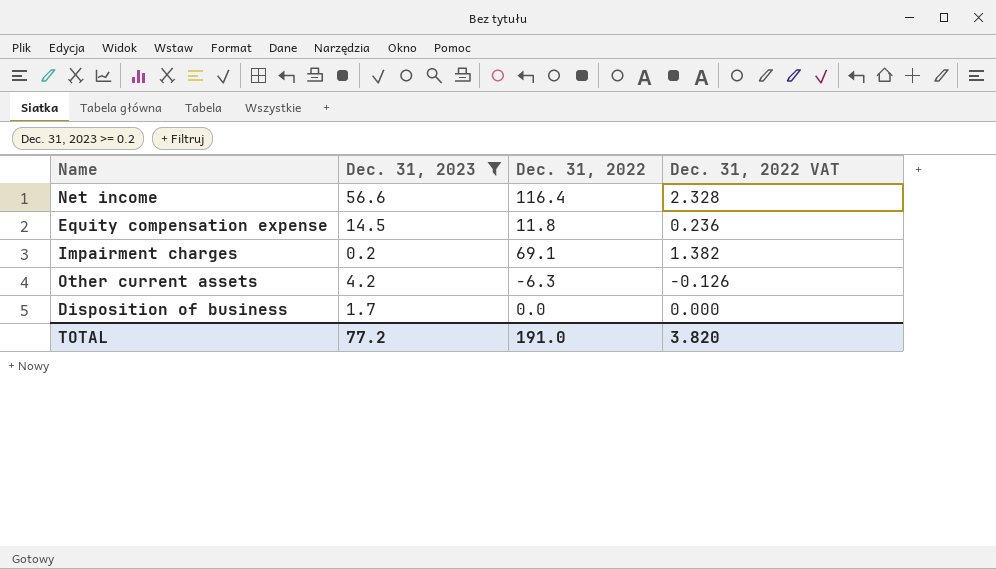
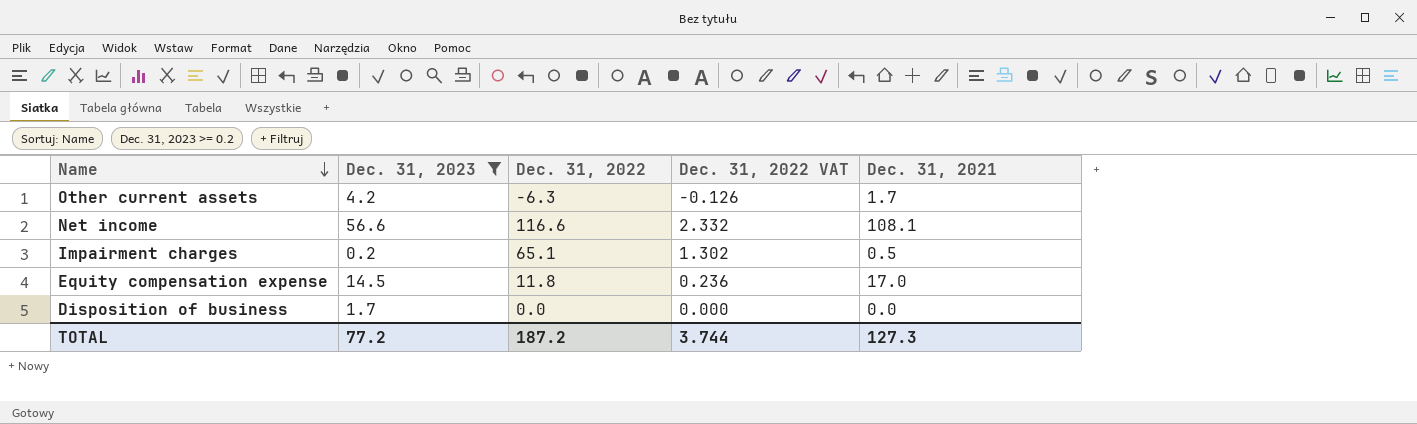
row order: none -> Name descending
column Dec. 31, 2021 | position: none -> 5
Net income | Dec. 31, 2022: 116.4 -> 116.6
Net income | Dec. 31, 2022 VAT: 2.328 -> 2.332
Impairment charges | Dec. 31, 2022: 69.1 -> 65.1
Impairment charges | Dec. 31, 2022 VAT: 1.382 -> 1.302
TOTAL | Dec. 31, 2022: 191.0 -> 187.2
TOTAL | Dec. 31, 2022 VAT: 3.820 -> 3.744

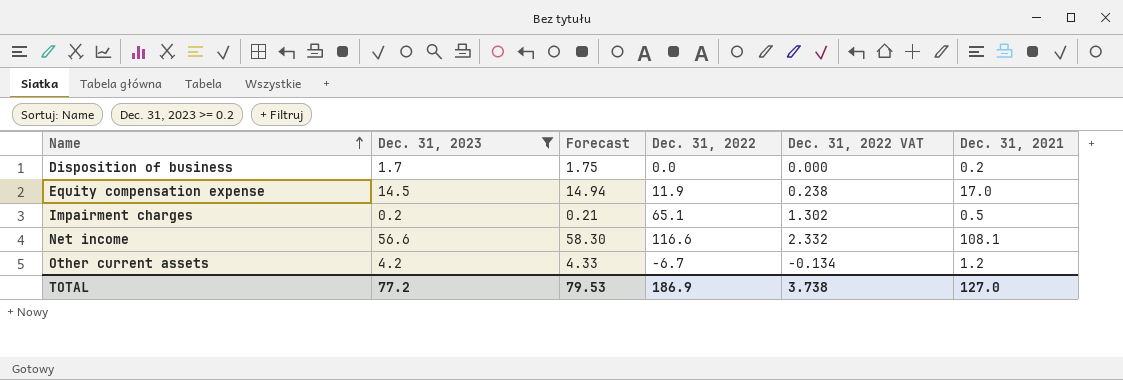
row order: Name descending -> Name ascending
column Forecast | formula: none -> [Dec. 31, 2023] * 1.03
Disposition of business | Dec. 31, 2021: 0.0 -> 0.2
Equity compensation expense | Dec. 31, 2022: 11.8 -> 11.9
Equity compensation expense | Dec. 31, 2022 VAT: 0.236 -> 0.238
Other current assets | Dec. 31, 2022: -6.3 -> -6.7
Other current assets | Dec. 31, 2022 VAT: -0.126 -> -0.134
Other current assets | Dec. 31, 2021: 1.7 -> 1.2
TOTAL | Dec. 31, 2022: 187.2 -> 186.9
TOTAL | Dec. 31, 2022 VAT: 3.744 -> 3.738
TOTAL | Dec. 31, 2021: 127.3 -> 127.0

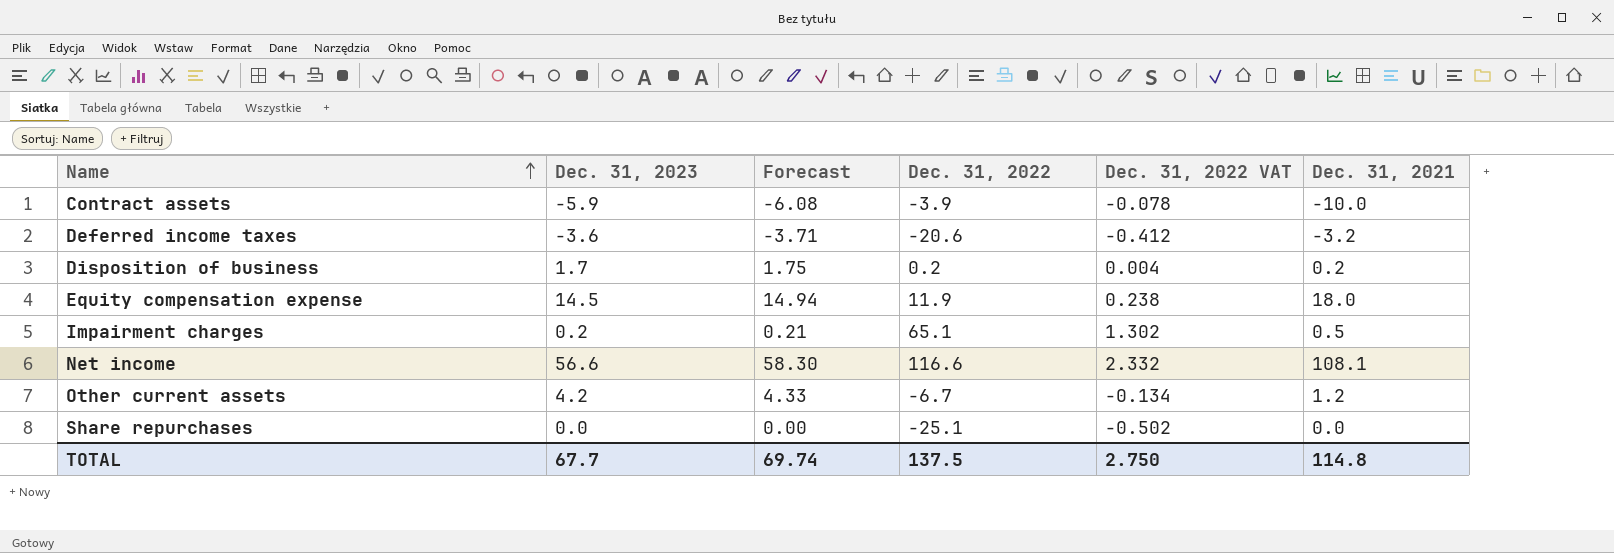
filter: Dec. 31, 2023 >= 0.2 -> none
Disposition of business | Dec. 31, 2022: 0.0 -> 0.2
Disposition of business | Dec. 31, 2022 VAT: 0.000 -> 0.004
Equity compensation expense | Dec. 31, 2021: 17.0 -> 18.0
TOTAL | Dec. 31, 2023: 77.2 -> 67.7
TOTAL | Forecast: 79.53 -> 69.74
TOTAL | Dec. 31, 2022: 186.9 -> 137.5
TOTAL | Dec. 31, 2022 VAT: 3.738 -> 2.750
TOTAL | Dec. 31, 2021: 127.0 -> 114.8

